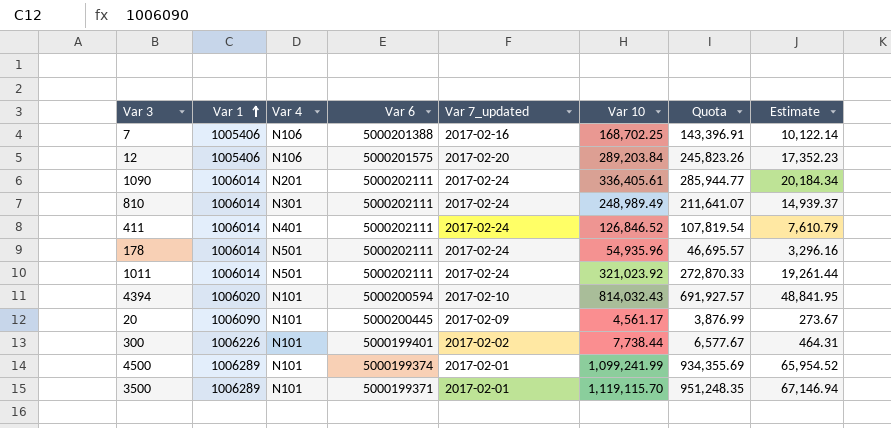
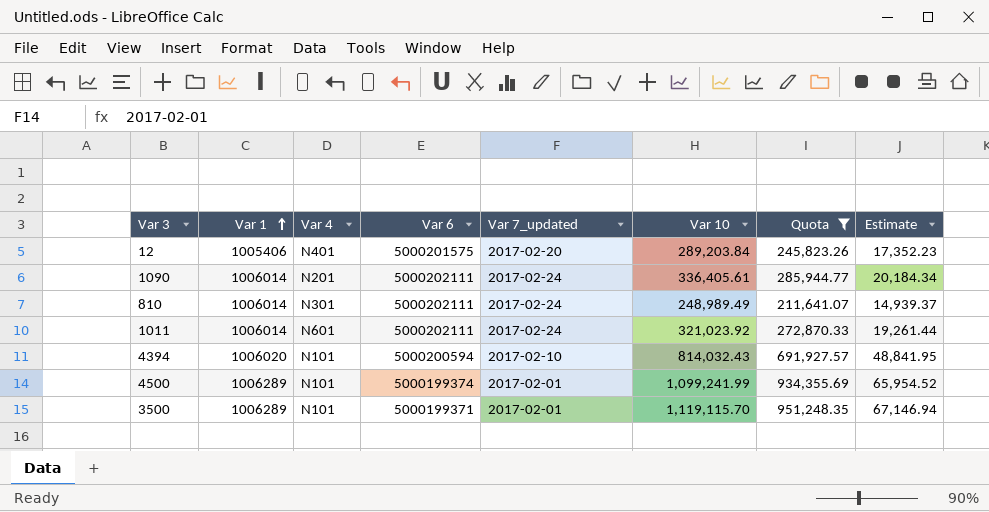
filter: none -> Quota >= 211,641.07
12 | Var 4: N106 -> N401
1011 | Var 4: N501 -> N601

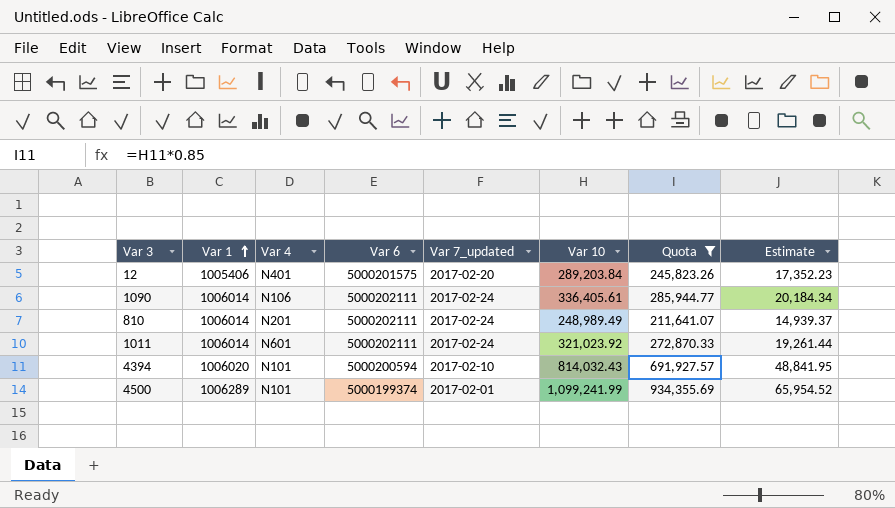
row 3500: 1006289 | N101 | 5000199371 | 2017-02-01 | 1,119,115.70 | 951,248.35 | 67,146.94 -> none
1090 | Var 4: N201 -> N106
810 | Var 4: N301 -> N201

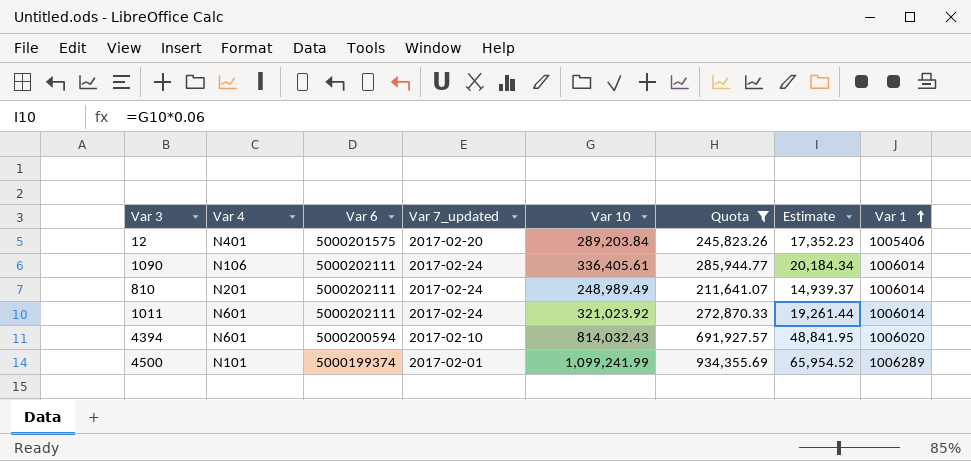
column Var 1 | position: 2 -> 8
4394 | Var 4: N101 -> N601

